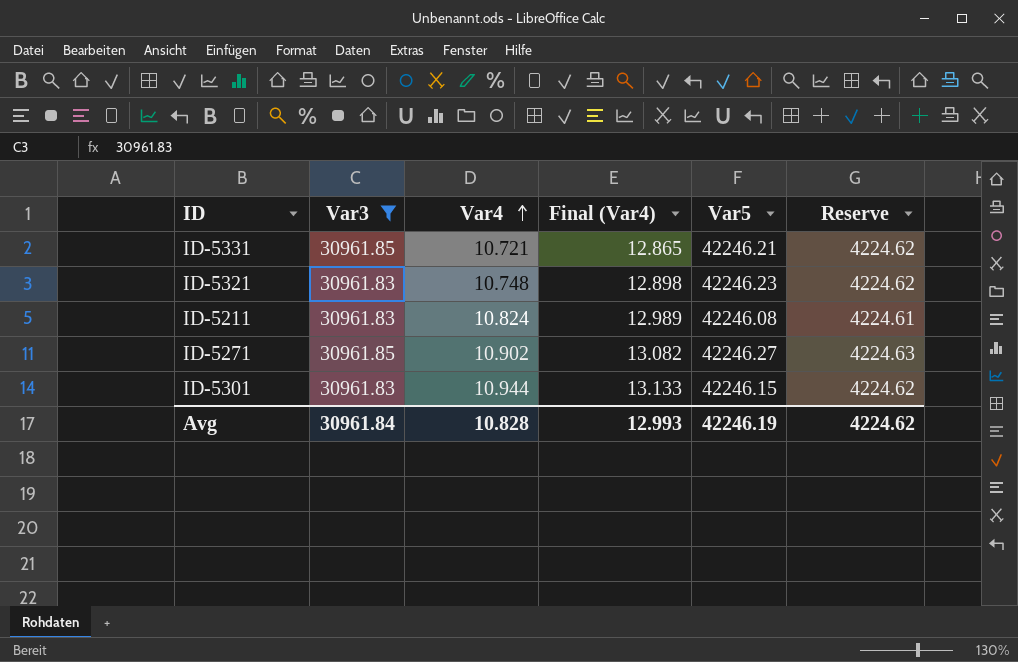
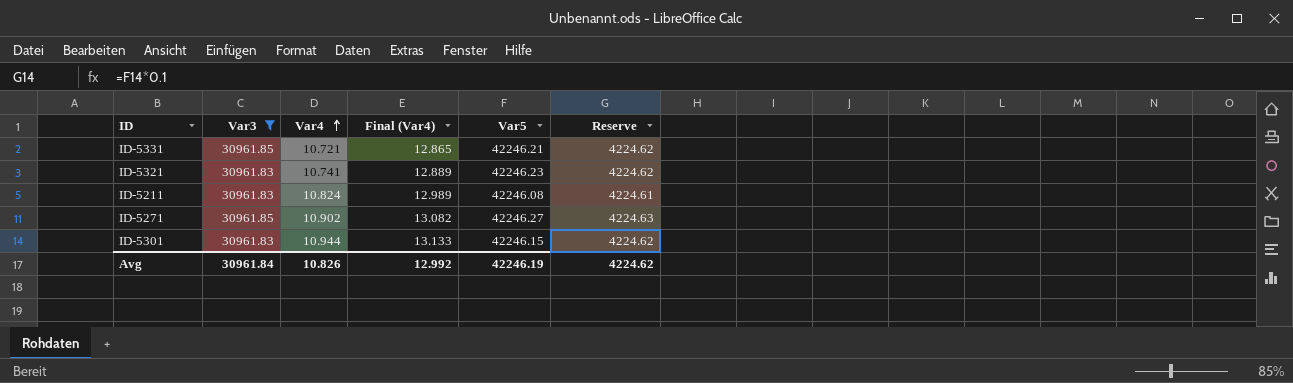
ID-5321 | Var4: 10.748 -> 10.741
ID-5321 | Final (Var4): 12.898 -> 12.889
Avg | Var4: 10.828 -> 10.826
Avg | Final (Var4): 12.993 -> 12.992

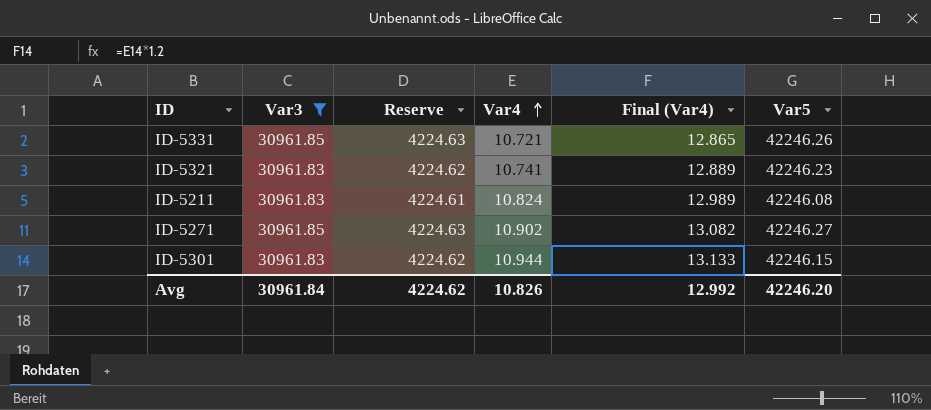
column Reserve | position: 6 -> 3
ID-5331 | Reserve: 4224.62 -> 4224.63
ID-5331 | Var5: 42246.21 -> 42246.26
Avg | Var5: 42246.19 -> 42246.20

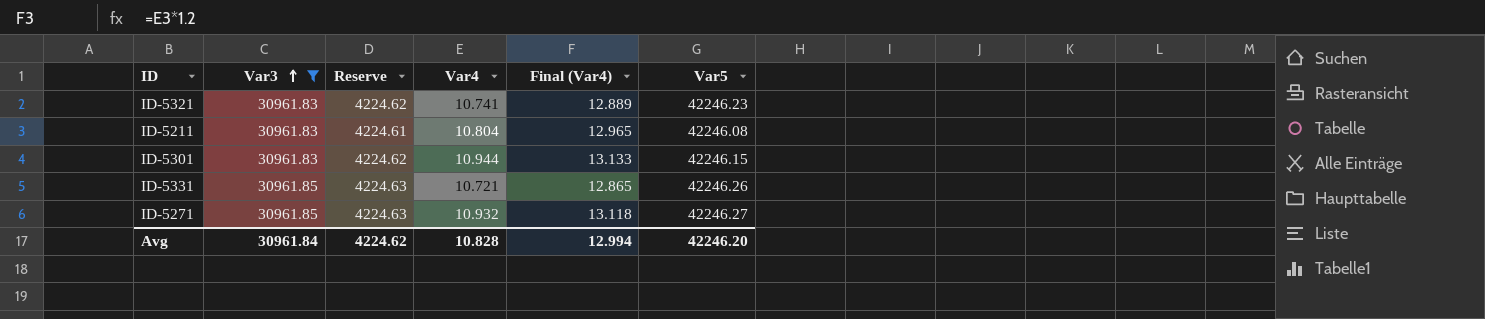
row order: Var4 ascending -> Var3 ascending
ID-5211 | Var4: 10.824 -> 10.804
ID-5211 | Final (Var4): 12.989 -> 12.965
ID-5271 | Var4: 10.902 -> 10.932
ID-5271 | Final (Var4): 13.082 -> 13.118
Avg | Var4: 10.826 -> 10.828
Avg | Final (Var4): 12.992 -> 12.994

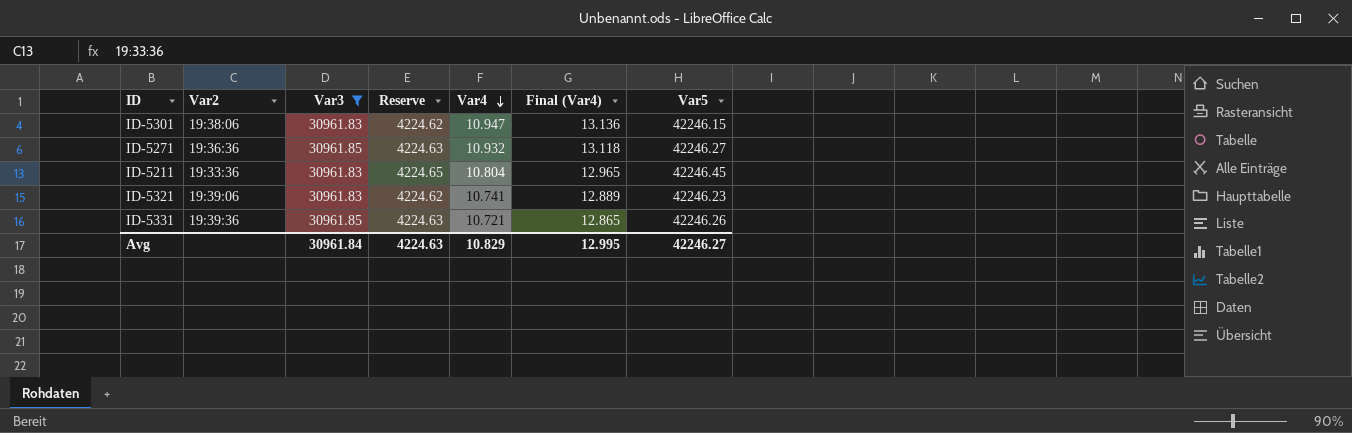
row order: Var3 ascending -> Var4 descending
column Var2 | position: none -> 2
ID-5301 | Var4: 10.944 -> 10.947
ID-5301 | Final (Var4): 13.133 -> 13.136
ID-5211 | Reserve: 4224.61 -> 4224.65
ID-5211 | Var5: 42246.08 -> 42246.45
Avg | Reserve: 4224.62 -> 4224.63
Avg | Var4: 10.828 -> 10.829
Avg | Final (Var4): 12.994 -> 12.995
Avg | Var5: 42246.20 -> 42246.27

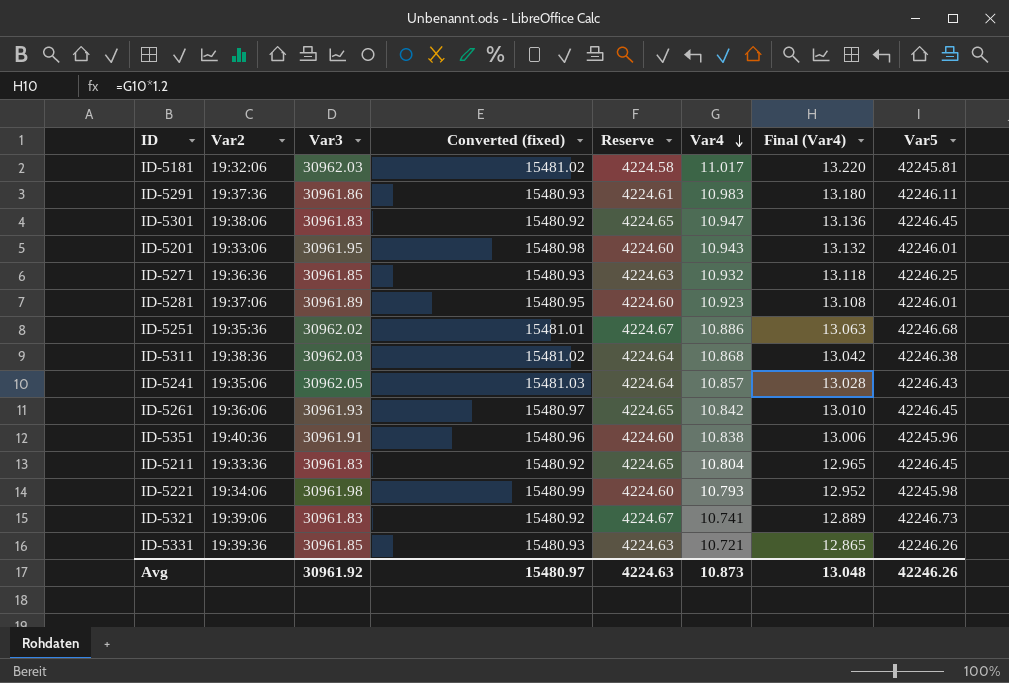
filter: Var3 <= 30961.85 -> none
column Converted (fixed) | formula: none -> [Var3] * 0.5
ID-5301 | Reserve: 4224.62 -> 4224.65
ID-5301 | Var5: 42246.15 -> 42246.45
ID-5271 | Var5: 42246.27 -> 42246.25
ID-5321 | Reserve: 4224.62 -> 4224.67
ID-5321 | Var5: 42246.23 -> 42246.73
Avg | Var3: 30961.84 -> 30961.92
Avg | Var4: 10.829 -> 10.873
Avg | Final (Var4): 12.995 -> 13.048
Avg | Var5: 42246.27 -> 42246.26

